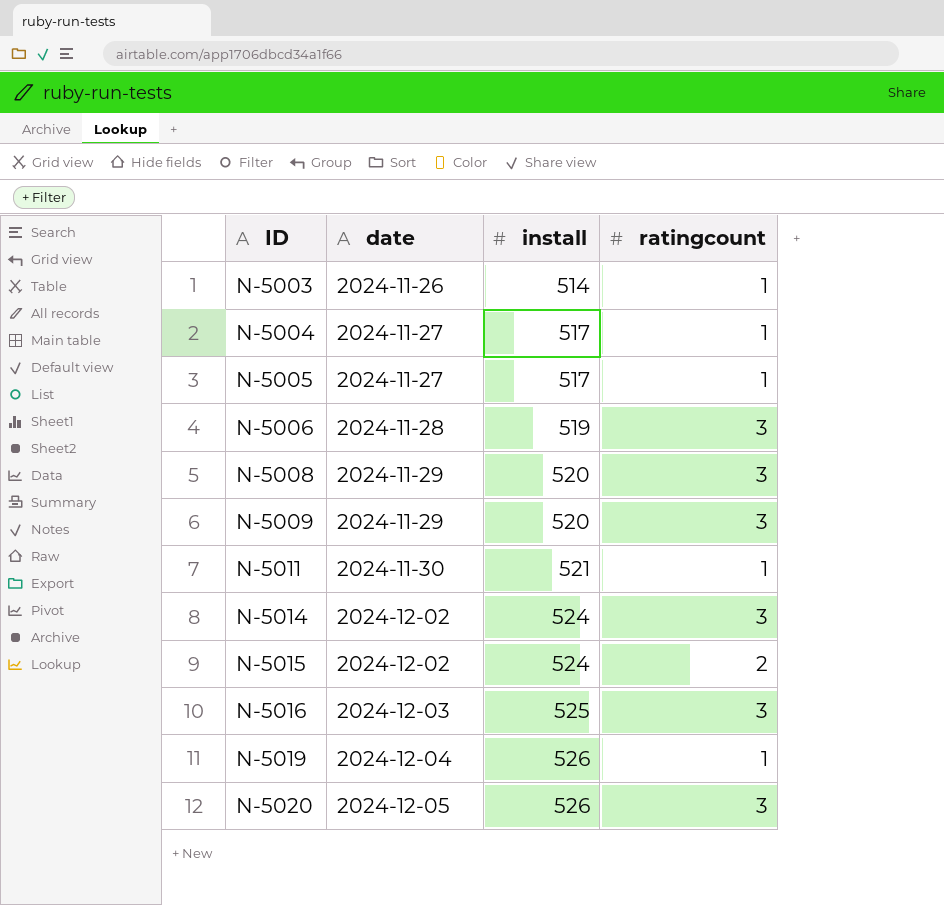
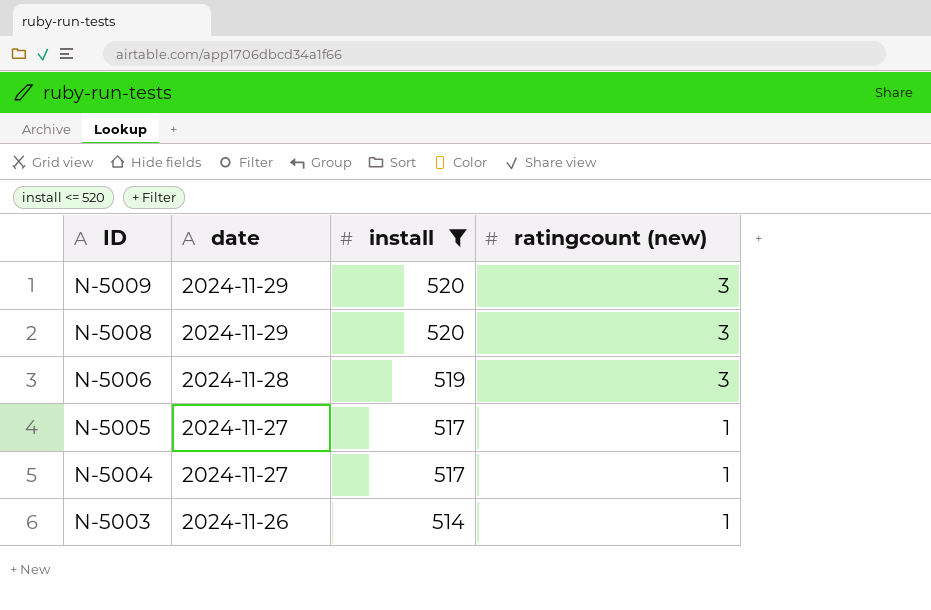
filter: none -> install <= 520
row order: ID ascending -> ID descending
column name: ratingcount -> ratingcount (new)

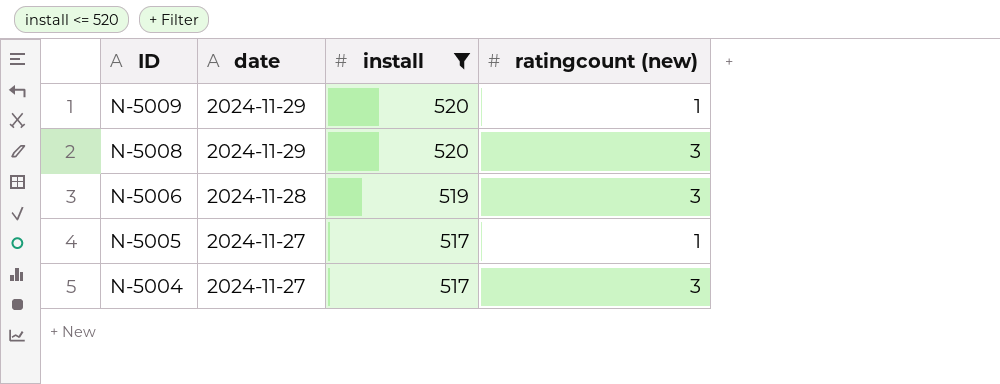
row N-5003: 2024-11-26 | 514 | 1 -> none
N-5009 | ratingcount (new): 3 -> 1
N-5004 | ratingcount (new): 1 -> 3

